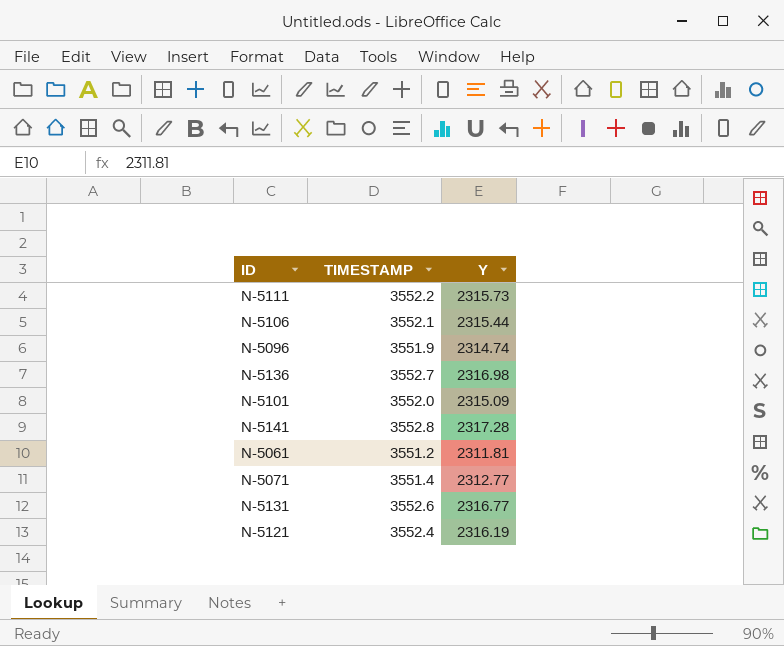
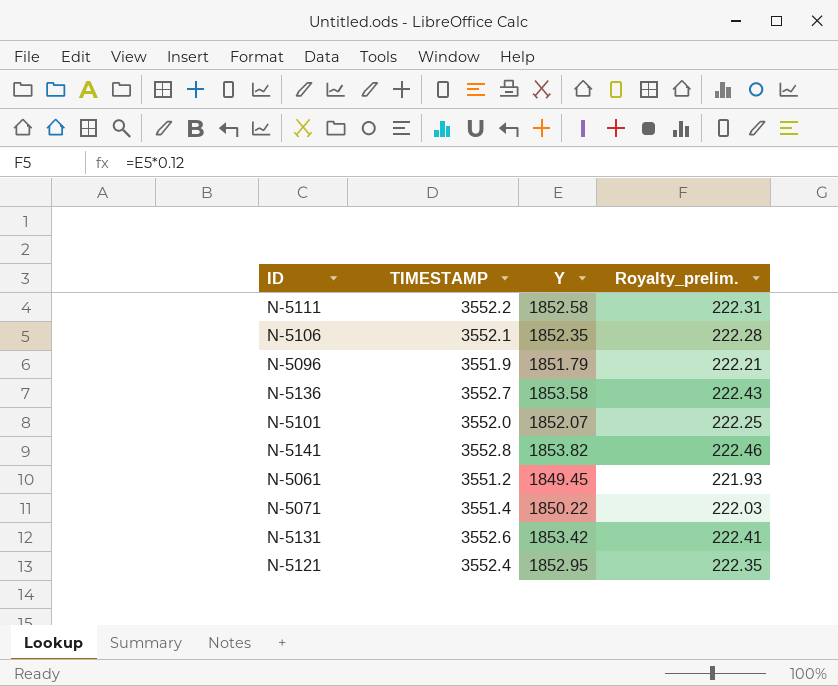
column Royalty_prelim. | formula: none -> [Y] * 0.12
N-5111 | Y: 2315.73 -> 1852.58
N-5106 | Y: 2315.44 -> 1852.35
N-5096 | Y: 2314.74 -> 1851.79
N-5136 | Y: 2316.98 -> 1853.58
N-5101 | Y: 2315.09 -> 1852.07
N-5141 | Y: 2317.28 -> 1853.82
N-5061 | Y: 2311.81 -> 1849.45
N-5071 | Y: 2312.77 -> 1850.22
N-5131 | Y: 2316.77 -> 1853.42
N-5121 | Y: 2316.19 -> 1852.95

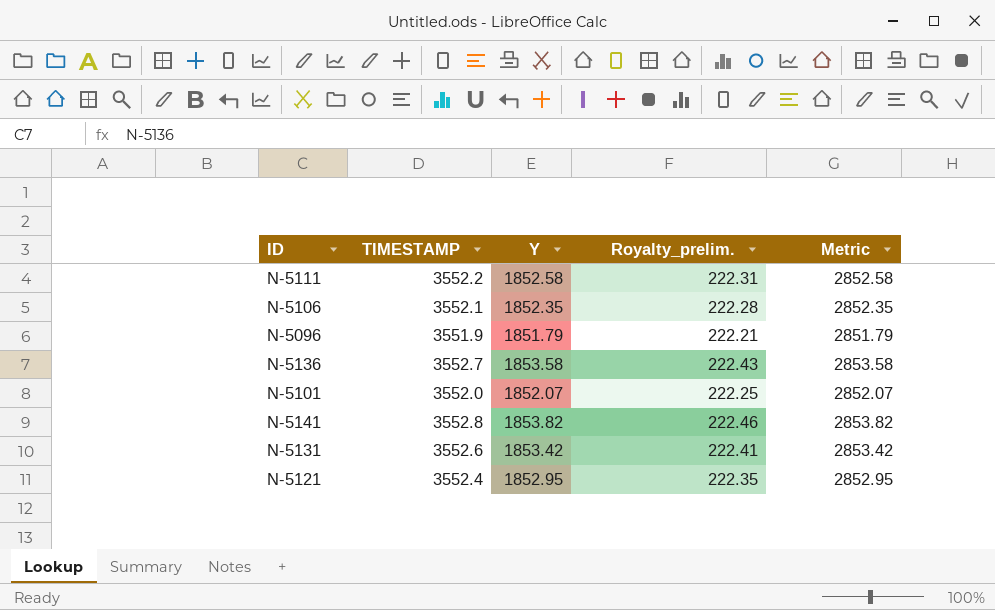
column Metric | formula: none -> [Y] + 1000
row N-5061: 3551.2 | 1849.45 | 221.93 -> none
row N-5071: 3551.4 | 1850.22 | 222.03 -> none

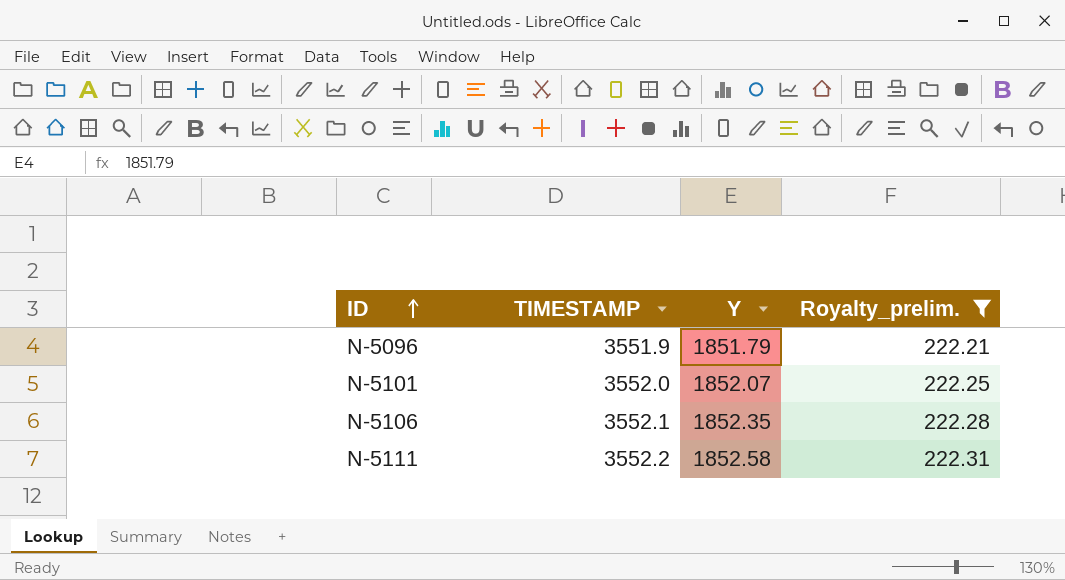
filter: none -> Royalty_prelim. <= 222.31
row order: none -> ID ascending
column Metric | formula: [Y] + 1000 -> none

